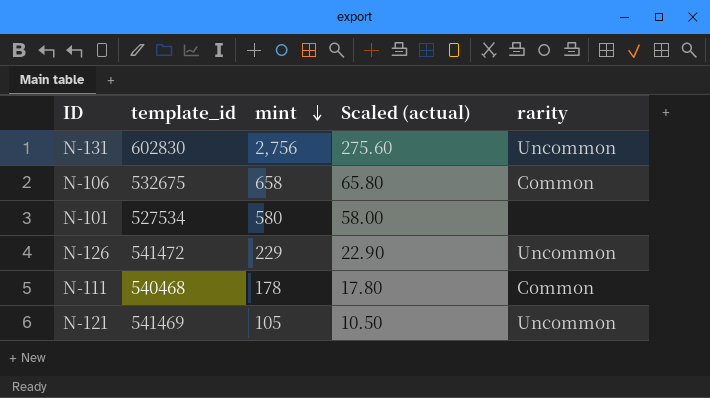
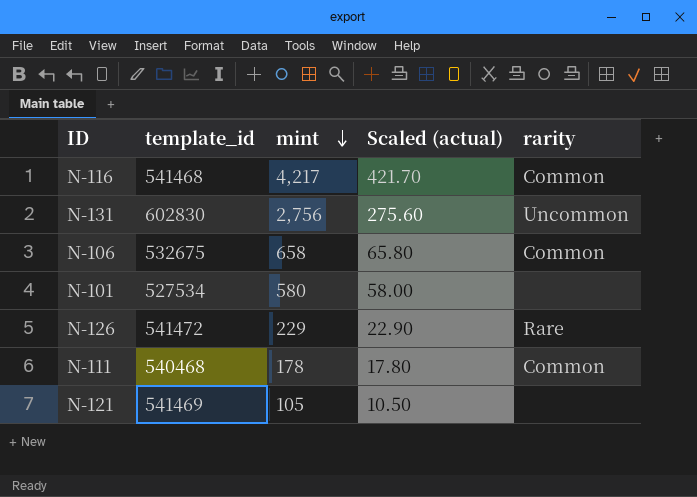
row N-116: none -> 541468 | 4,217 | 421.70 | Common
N-126 | rarity: Uncommon -> Rare
N-121 | rarity: Uncommon -> none

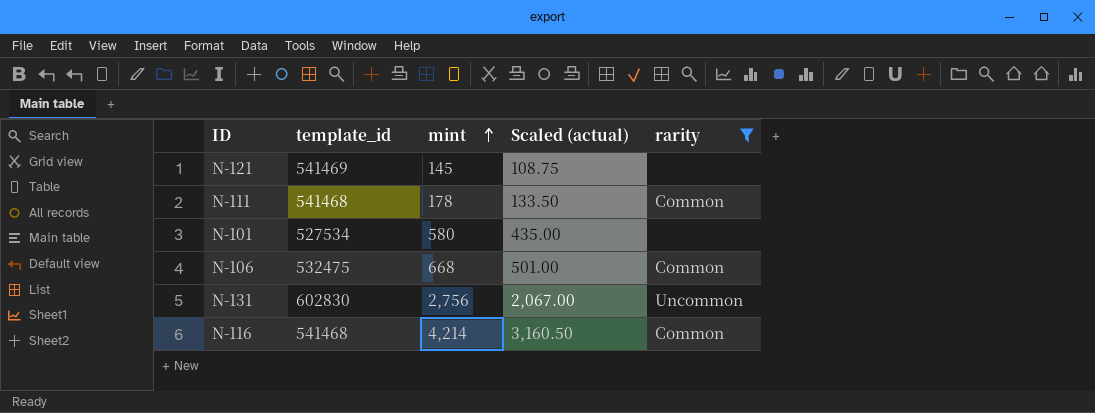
filter: none -> rarity != Rare
row order: mint descending -> mint ascending
column Scaled (actual) | formula: [mint] * 0.1 -> [mint] * 0.75
N-121 | mint: 105 -> 145
N-111 | template_id: 540468 -> 541468
N-106 | template_id: 532675 -> 532475
N-106 | mint: 658 -> 668
N-116 | mint: 4,217 -> 4,214

